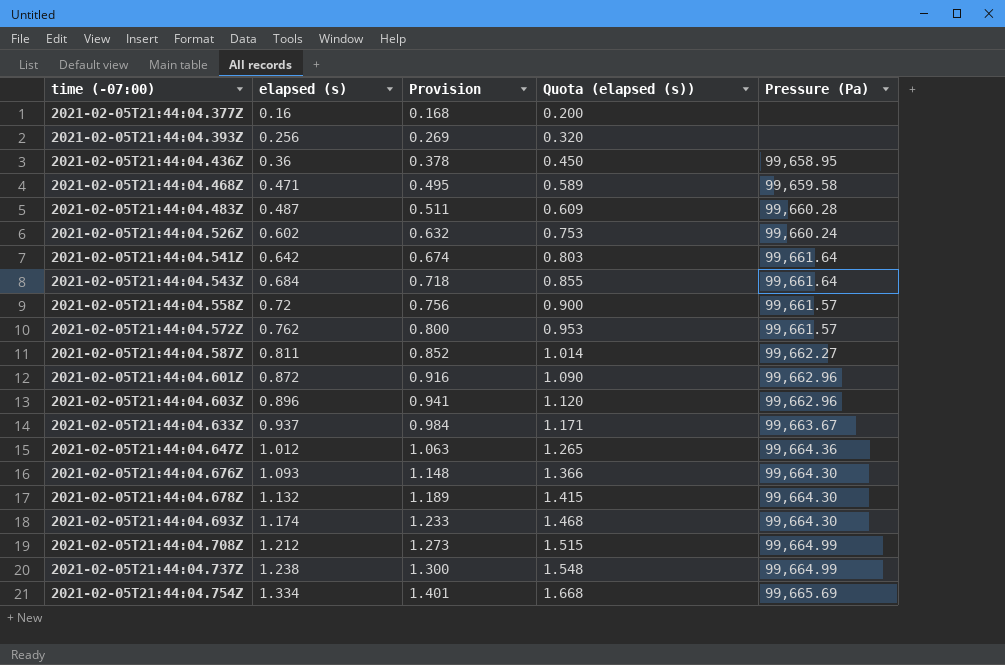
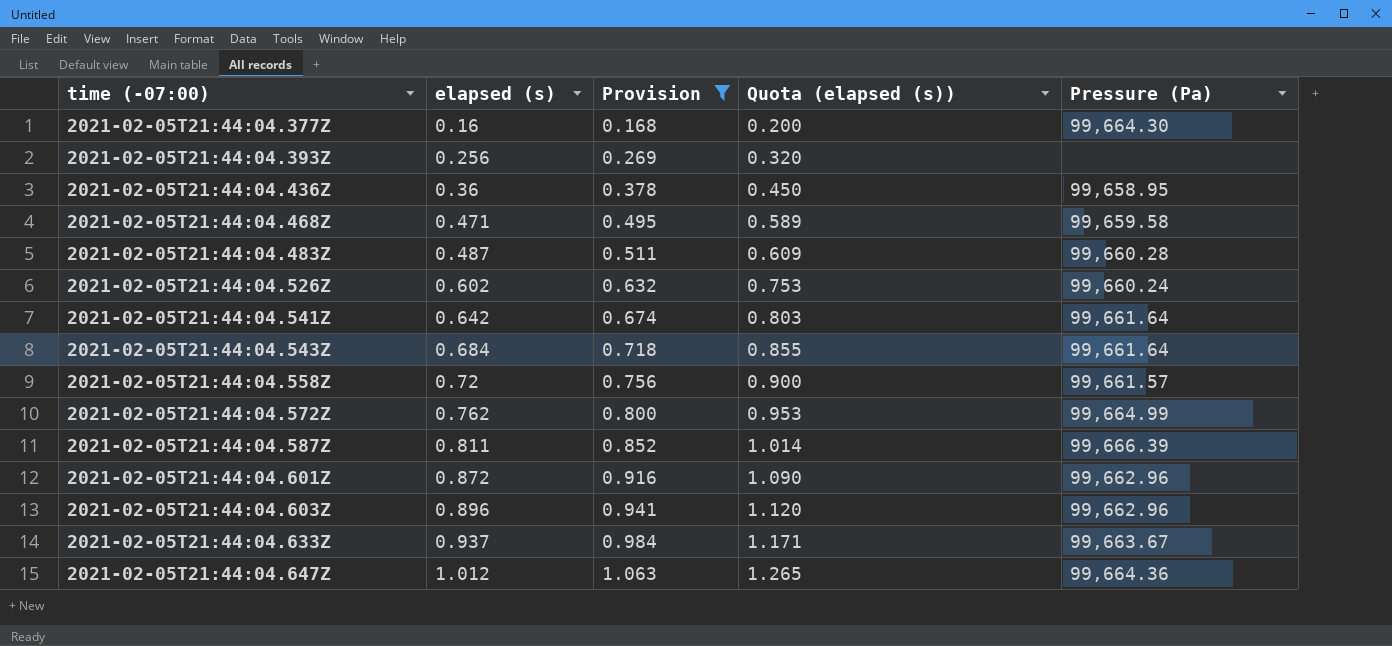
filter: none -> Provision <= 1.063
2021-02-05T21:44:04.377Z | Pressure (Pa): none -> 99,664.30
2021-02-05T21:44:04.572Z | Pressure (Pa): 99,661.57 -> 99,664.99
2021-02-05T21:44:04.587Z | Pressure (Pa): 99,662.27 -> 99,666.39

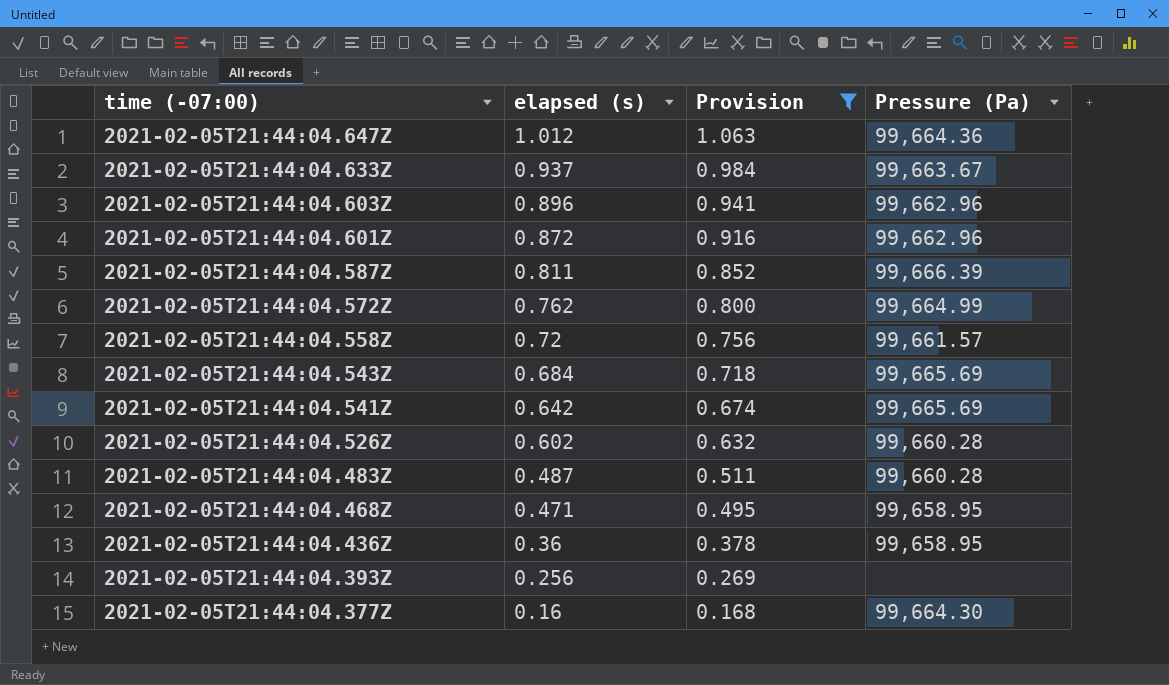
row order: time (-07:00) ascending -> time (-07:00) descending
column Quota (elapsed (s)) | formula: [elapsed (s)] * 1.25 -> none
2021-02-05T21:44:04.543Z | Pressure (Pa): 99,661.64 -> 99,665.69
2021-02-05T21:44:04.541Z | Pressure (Pa): 99,661.64 -> 99,665.69
2021-02-05T21:44:04.526Z | Pressure (Pa): 99,660.24 -> 99,660.28
2021-02-05T21:44:04.468Z | Pressure (Pa): 99,659.58 -> 99,658.95

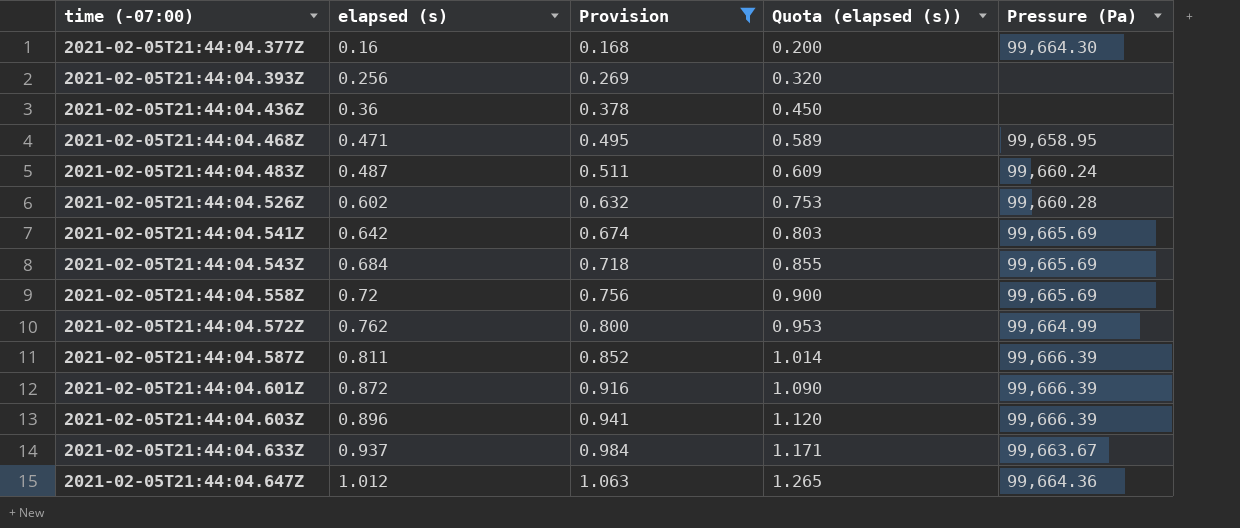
row order: time (-07:00) descending -> time (-07:00) ascending
column Quota (elapsed (s)) | formula: none -> [elapsed (s)] * 1.25
2021-02-05T21:44:04.436Z | Pressure (Pa): 99,658.95 -> none
2021-02-05T21:44:04.483Z | Pressure (Pa): 99,660.28 -> 99,660.24
2021-02-05T21:44:04.558Z | Pressure (Pa): 99,661.57 -> 99,665.69
2021-02-05T21:44:04.601Z | Pressure (Pa): 99,662.96 -> 99,666.39
2021-02-05T21:44:04.603Z | Pressure (Pa): 99,662.96 -> 99,666.39

